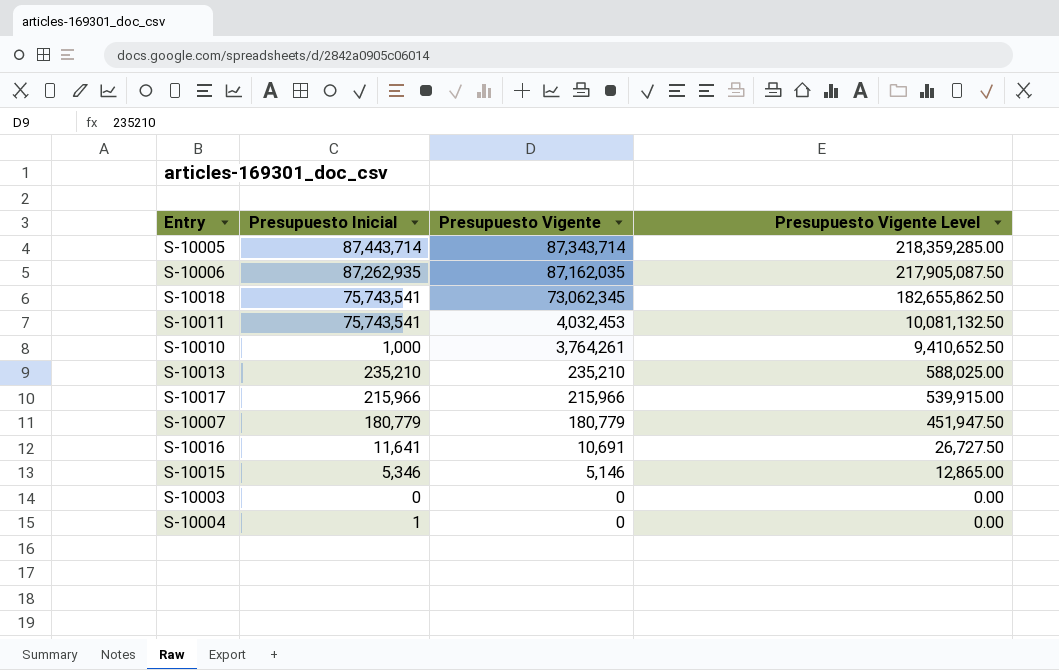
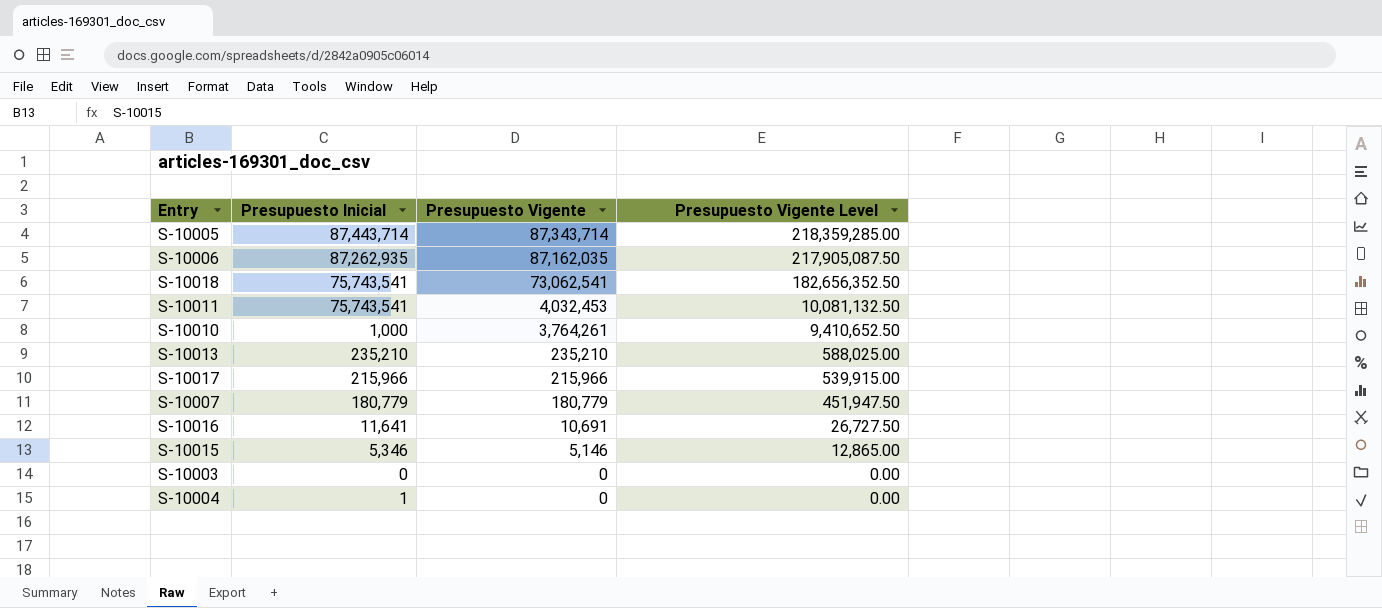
S-10018 | Presupuesto Vigente: 73,062,345 -> 73,062,541
S-10018 | Presupuesto Vigente Level: 182,655,862.50 -> 182,656,352.50

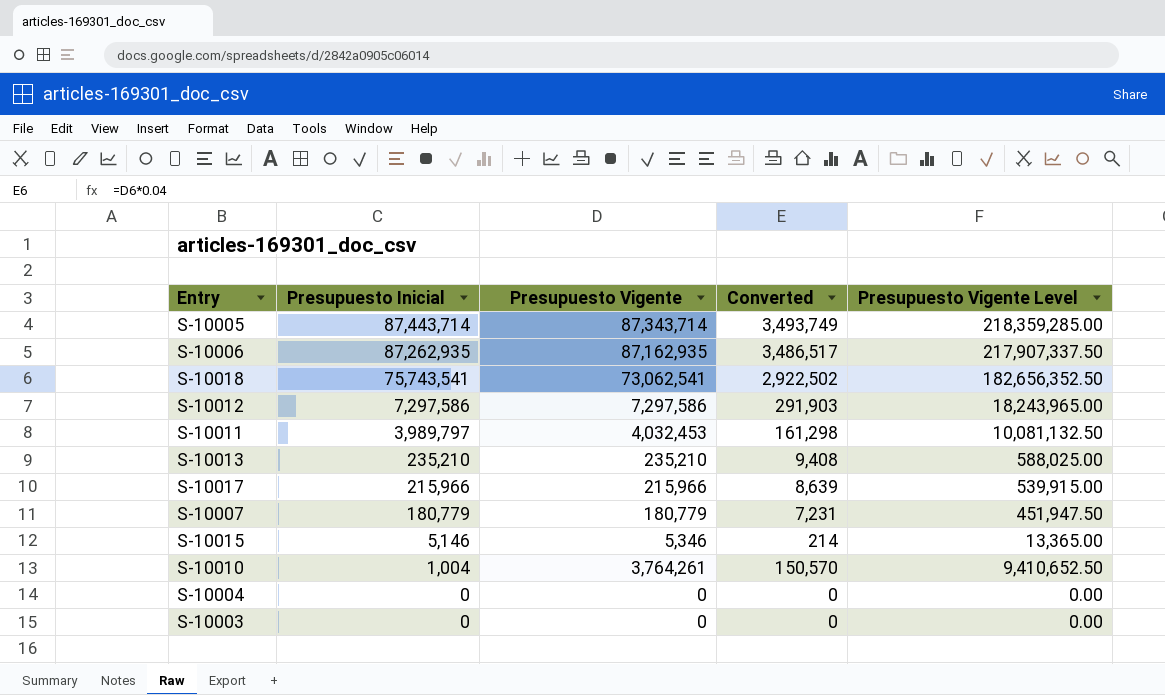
row order: Presupuesto Vigente descending -> Presupuesto Inicial descending
column Converted | formula: none -> [Presupuesto Vigente] * 0.04
row S-10016: 11,641 | 10,691 | 26,727.50 -> none
S-10006 | Presupuesto Vigente: 87,162,035 -> 87,162,935
S-10006 | Presupuesto Vigente Level: 217,905,087.50 -> 217,907,337.50
row S-10012: none -> 7,297,586 | 7,297,586 | 291,903 | 18,243,965.00
S-10011 | Presupuesto Inicial: 75,743,541 -> 3,989,797
S-10015 | Presupuesto Inicial: 5,346 -> 5,146
S-10015 | Presupuesto Vigente: 5,146 -> 5,346
S-10015 | Presupuesto Vigente Level: 12,865.00 -> 13,365.00
S-10010 | Presupuesto Inicial: 1,000 -> 1,004
S-10004 | Presupuesto Inicial: 1 -> 0

